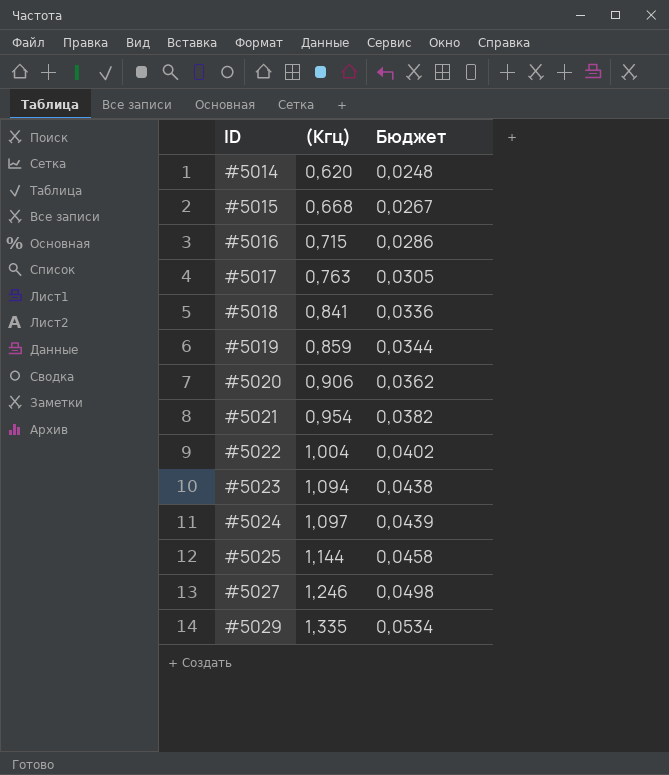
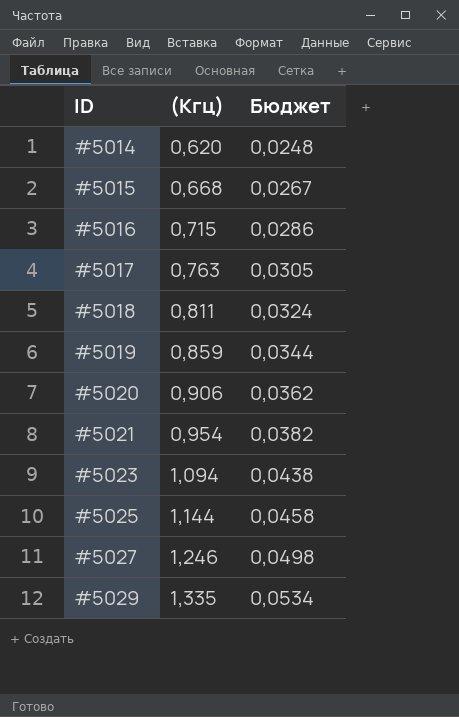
row #5022: 1,004 | 0,0402 -> none
row #5024: 1,097 | 0,0439 -> none
#5018 | (Kгц): 0,841 -> 0,811
#5018 | Бюджет: 0,0336 -> 0,0324

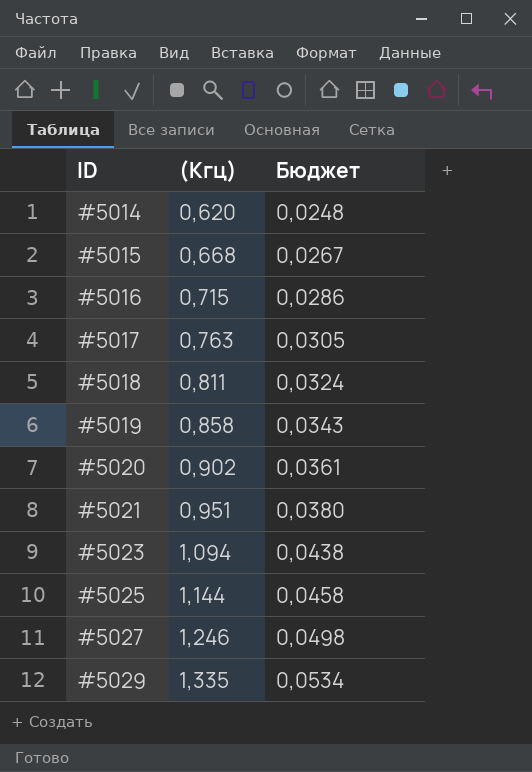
#5019 | (Kгц): 0,859 -> 0,858
#5019 | Бюджет: 0,0344 -> 0,0343
#5020 | (Kгц): 0,906 -> 0,902
#5020 | Бюджет: 0,0362 -> 0,0361
#5021 | (Kгц): 0,954 -> 0,951
#5021 | Бюджет: 0,0382 -> 0,0380

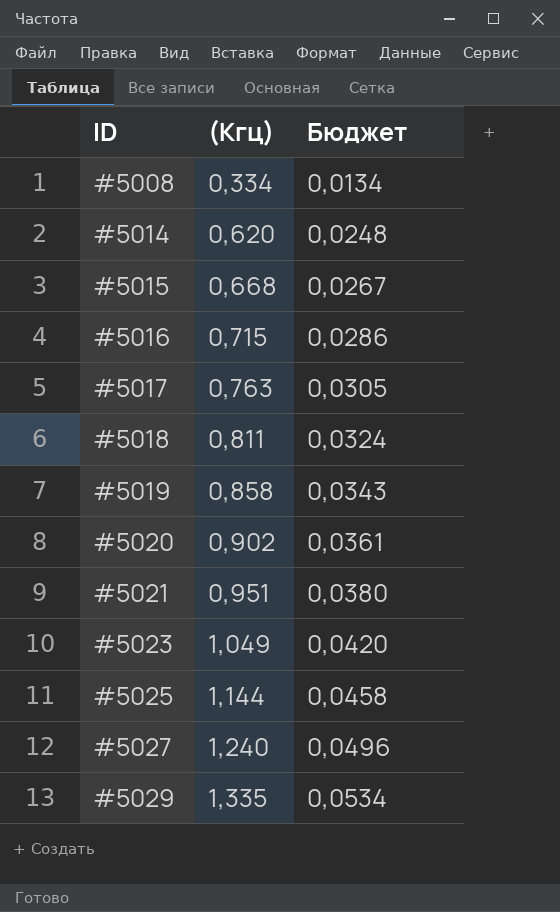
row #5008: none -> 0,334 | 0,0134
#5023 | (Kгц): 1,094 -> 1,049
#5023 | Бюджет: 0,0438 -> 0,0420
#5027 | (Kгц): 1,246 -> 1,240
#5027 | Бюджет: 0,0498 -> 0,0496

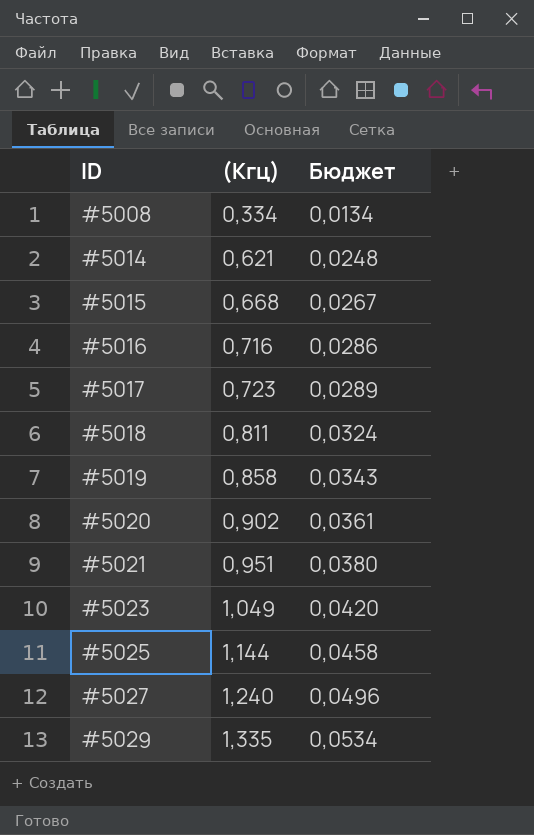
#5014 | (Kгц): 0,620 -> 0,621
#5016 | (Kгц): 0,715 -> 0,716
#5017 | (Kгц): 0,763 -> 0,723
#5017 | Бюджет: 0,0305 -> 0,0289

